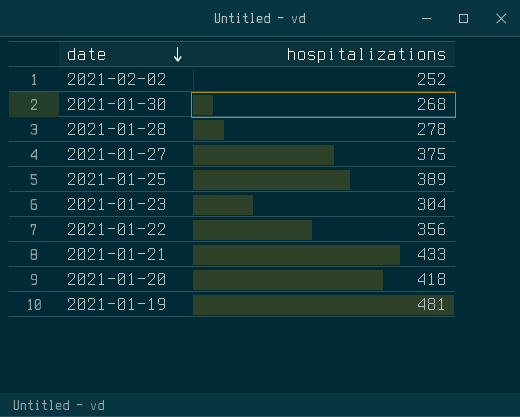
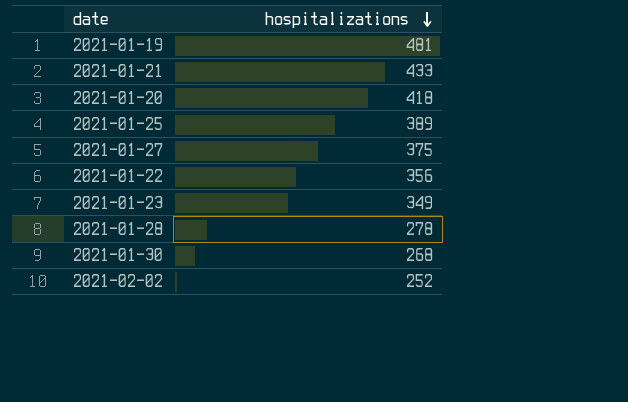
row order: date descending -> hospitalizations descending
2021-01-23 | hospitalizations: 304 -> 349

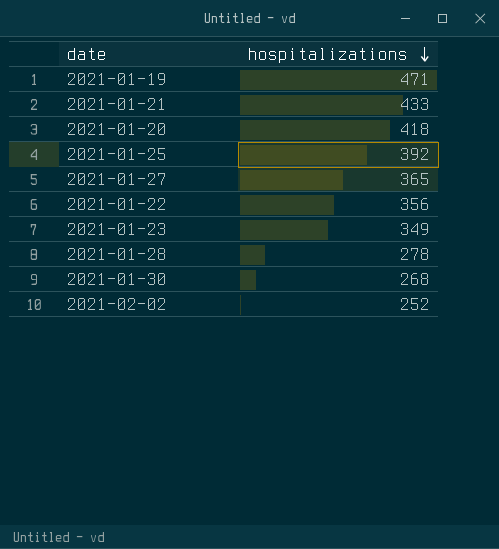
2021-01-19 | hospitalizations: 481 -> 471
2021-01-25 | hospitalizations: 389 -> 392
2021-01-27 | hospitalizations: 375 -> 365

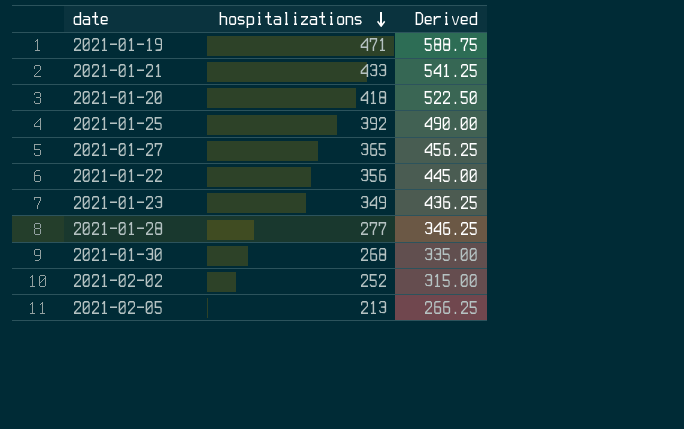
column Derived | formula: none -> [hospitalizations] * 1.25
2021-01-28 | hospitalizations: 278 -> 277
row 2021-02-05: none -> 213 | 266.25

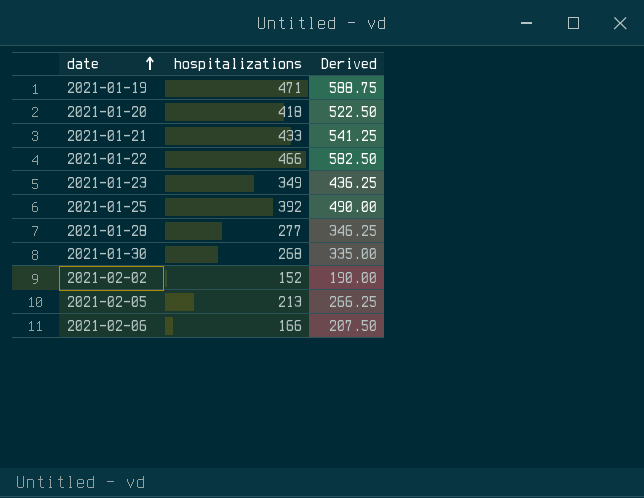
row order: hospitalizations descending -> date ascending
row 2021-01-27: 365 | 456.25 -> none
2021-01-22 | hospitalizations: 356 -> 466
2021-01-22 | Derived: 445.00 -> 582.50
2021-02-02 | hospitalizations: 252 -> 152
2021-02-02 | Derived: 315.00 -> 190.00
row 2021-02-06: none -> 166 | 207.50

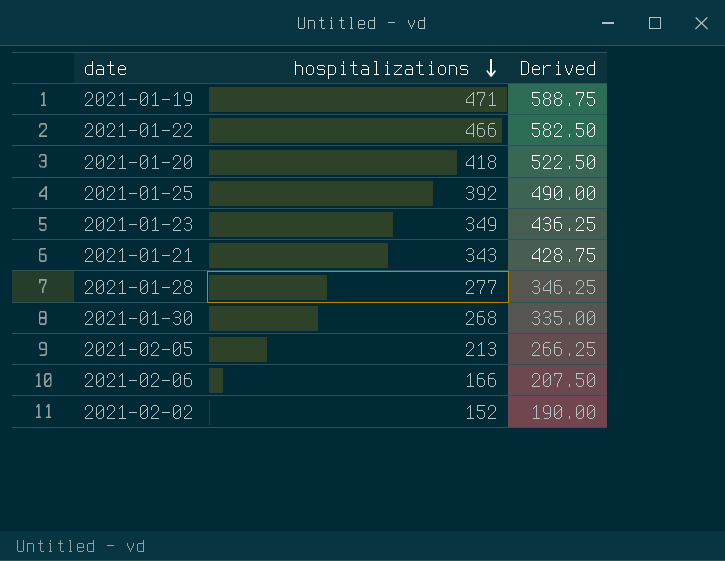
row order: date ascending -> hospitalizations descending
2021-01-21 | hospitalizations: 433 -> 343
2021-01-21 | Derived: 541.25 -> 428.75

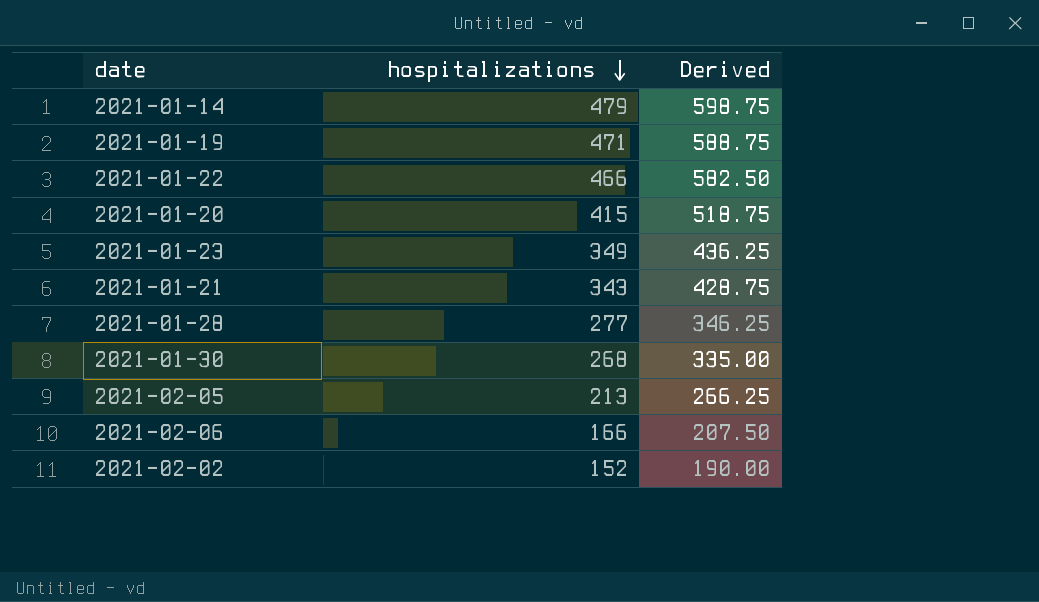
row 2021-01-25: 392 | 490.00 -> none
row 2021-01-14: none -> 479 | 598.75
2021-01-20 | hospitalizations: 418 -> 415
2021-01-20 | Derived: 522.50 -> 518.75

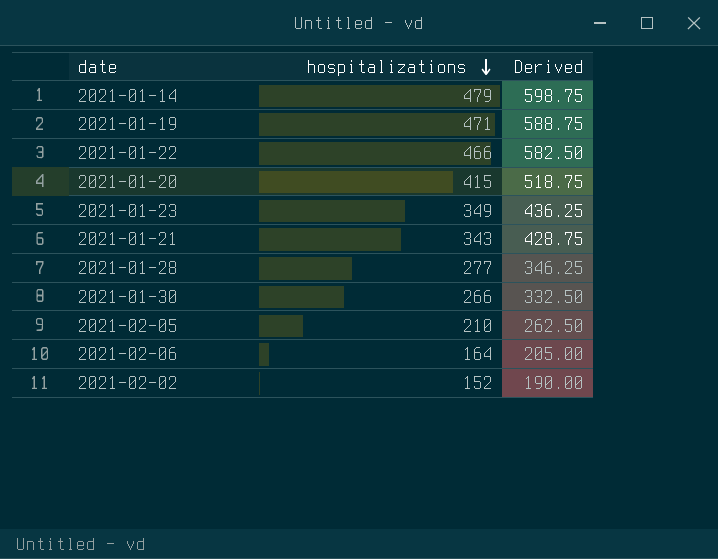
2021-01-30 | hospitalizations: 268 -> 266
2021-01-30 | Derived: 335.00 -> 332.50
2021-02-05 | hospitalizations: 213 -> 210
2021-02-05 | Derived: 266.25 -> 262.50
2021-02-06 | hospitalizations: 166 -> 164
2021-02-06 | Derived: 207.50 -> 205.00

